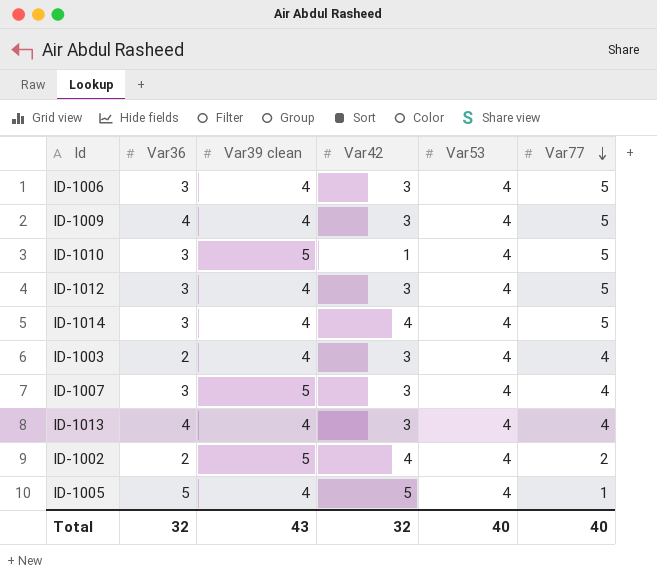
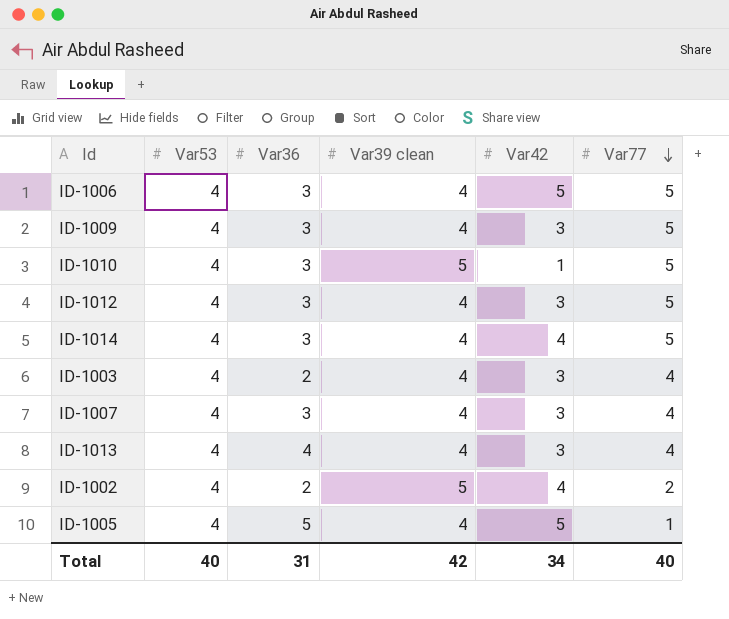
column Var53 | position: 5 -> 2
ID-1006 | Var42: 3 -> 5
ID-1009 | Var36: 4 -> 3
ID-1007 | Var39 clean: 5 -> 4
Total | Var36: 32 -> 31
Total | Var39 clean: 43 -> 42
Total | Var42: 32 -> 34

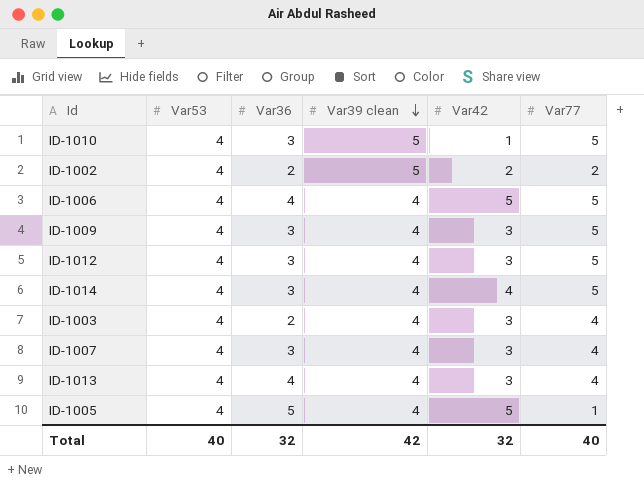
row order: Var77 descending -> Var39 clean descending
ID-1002 | Var42: 4 -> 2
ID-1006 | Var36: 3 -> 4
Total | Var36: 31 -> 32
Total | Var42: 34 -> 32

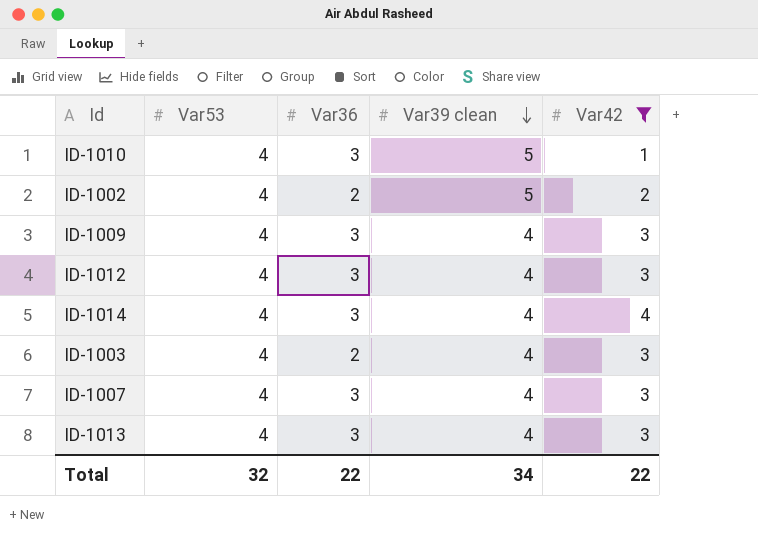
filter: none -> Var42 != 5
column Var77 | position: 6 -> none
ID-1013 | Var36: 4 -> 3
Total | Var53: 40 -> 32
Total | Var36: 32 -> 22
Total | Var39 clean: 42 -> 34
Total | Var42: 32 -> 22

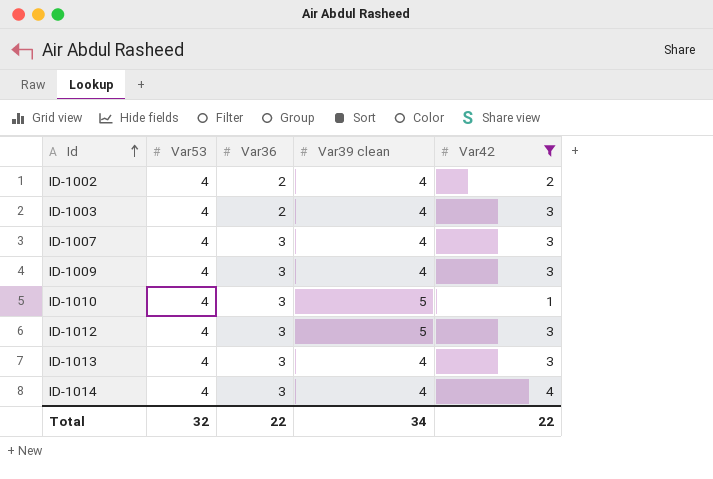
row order: Var39 clean descending -> Id ascending
ID-1002 | Var39 clean: 5 -> 4
ID-1012 | Var39 clean: 4 -> 5

